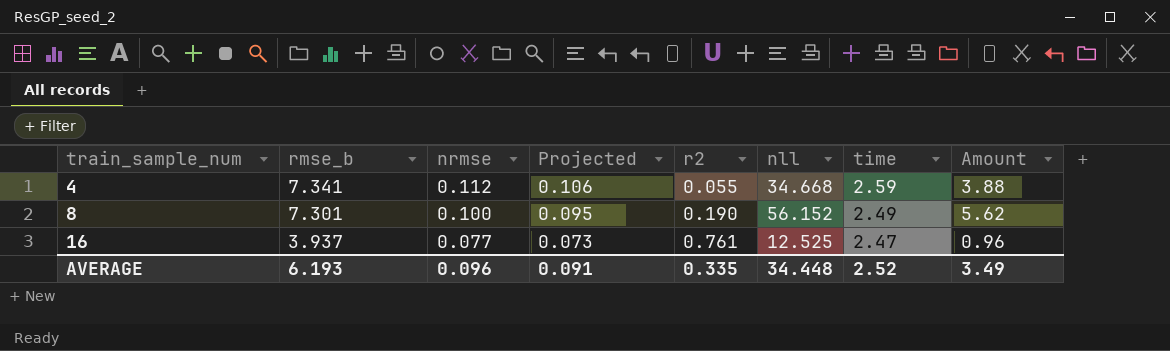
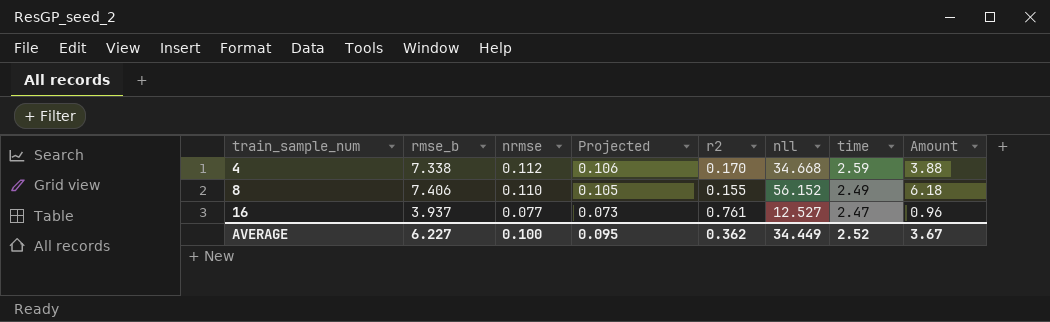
4 | rmse_b: 7.341 -> 7.338
4 | r2: 0.055 -> 0.170
8 | rmse_b: 7.301 -> 7.406
8 | nrmse: 0.100 -> 0.110
8 | Projected: 0.095 -> 0.105
8 | r2: 0.190 -> 0.155
8 | Amount: 5.62 -> 6.18
16 | nll: 12.525 -> 12.527
AVERAGE | rmse_b: 6.193 -> 6.227
AVERAGE | nrmse: 0.096 -> 0.100
AVERAGE | Projected: 0.091 -> 0.095
AVERAGE | r2: 0.335 -> 0.362
AVERAGE | nll: 34.448 -> 34.449
AVERAGE | Amount: 3.49 -> 3.67

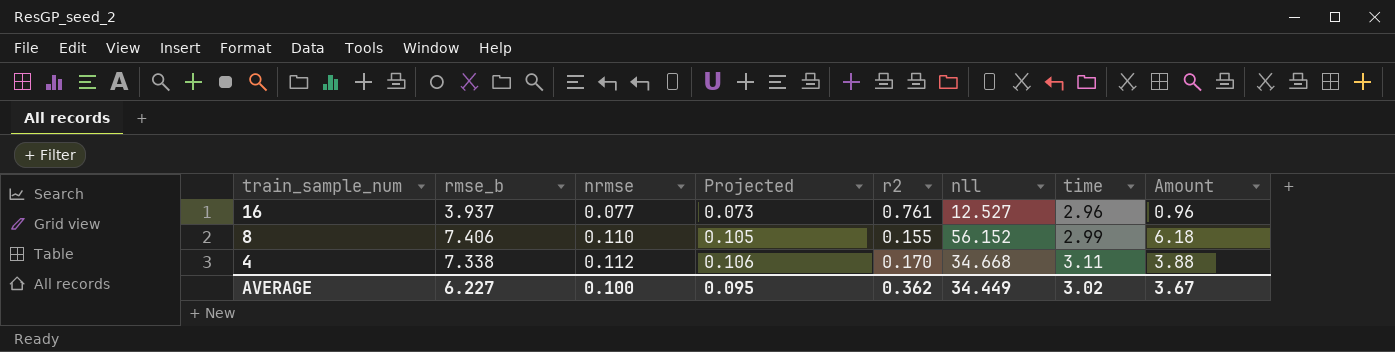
row order: train_sample_num ascending -> train_sample_num descending
16 | time: 2.47 -> 2.96
8 | time: 2.49 -> 2.99
4 | time: 2.59 -> 3.11
AVERAGE | time: 2.52 -> 3.02

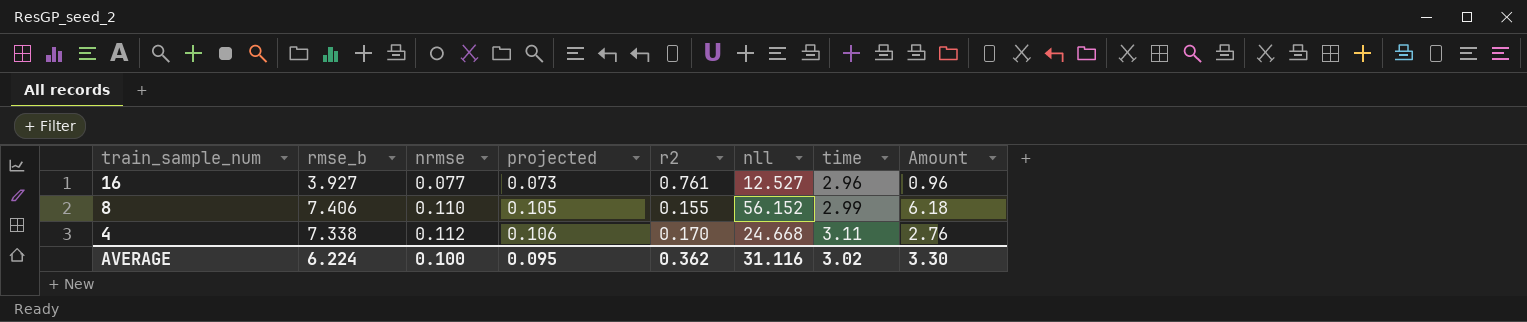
column name: Projected -> projected
16 | rmse_b: 3.937 -> 3.927
4 | nll: 34.668 -> 24.668
4 | Amount: 3.88 -> 2.76
AVERAGE | rmse_b: 6.227 -> 6.224
AVERAGE | nll: 34.449 -> 31.116
AVERAGE | Amount: 3.67 -> 3.30

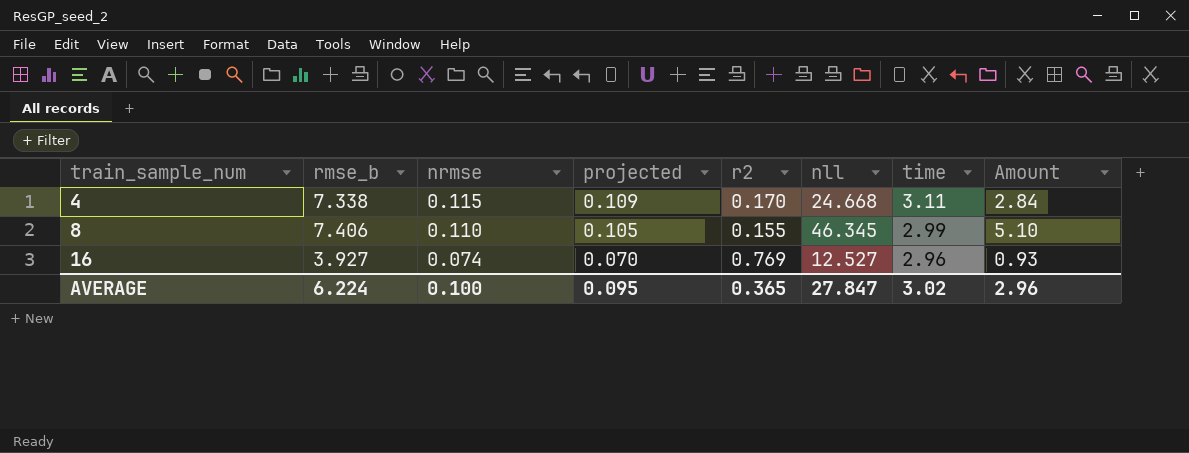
row order: train_sample_num descending -> train_sample_num ascending
4 | nrmse: 0.112 -> 0.115
4 | projected: 0.106 -> 0.109
4 | Amount: 2.76 -> 2.84
8 | nll: 56.152 -> 46.345
8 | Amount: 6.18 -> 5.10
16 | nrmse: 0.077 -> 0.074
16 | projected: 0.073 -> 0.070
16 | r2: 0.761 -> 0.769
16 | Amount: 0.96 -> 0.93
AVERAGE | r2: 0.362 -> 0.365
AVERAGE | nll: 31.116 -> 27.847
AVERAGE | Amount: 3.30 -> 2.96

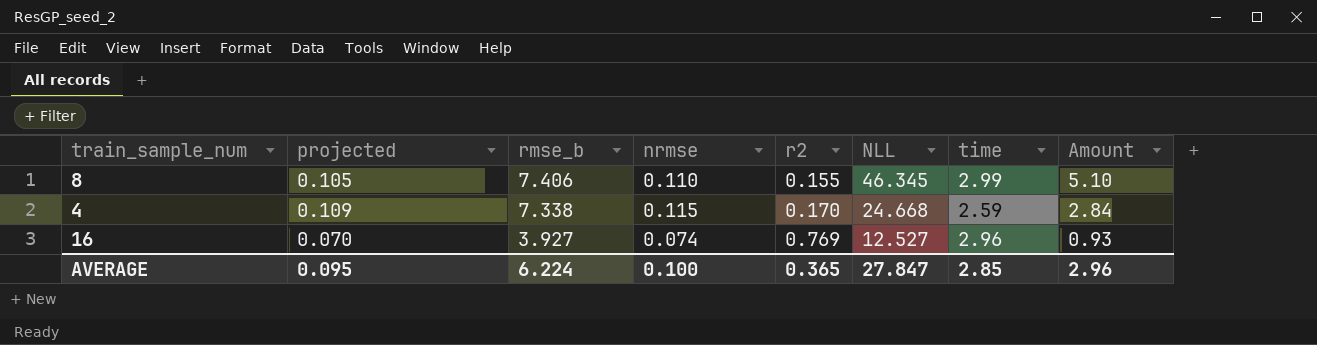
row order: train_sample_num ascending -> rmse_b descending
column projected | position: 4 -> 2
column name: nll -> NLL
4 | time: 3.11 -> 2.59
AVERAGE | time: 3.02 -> 2.85

